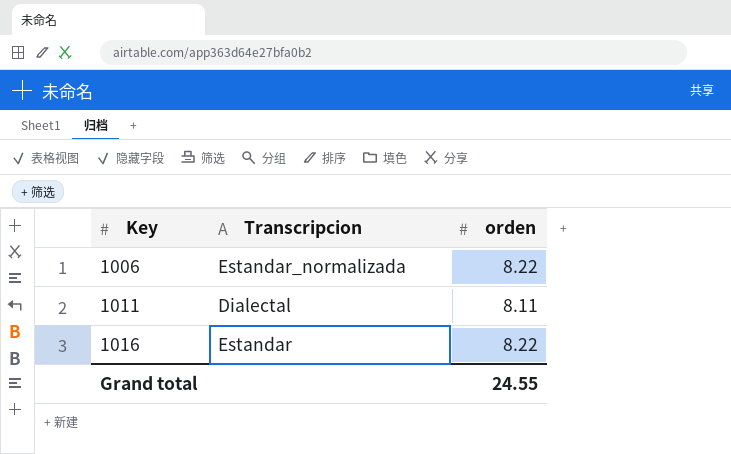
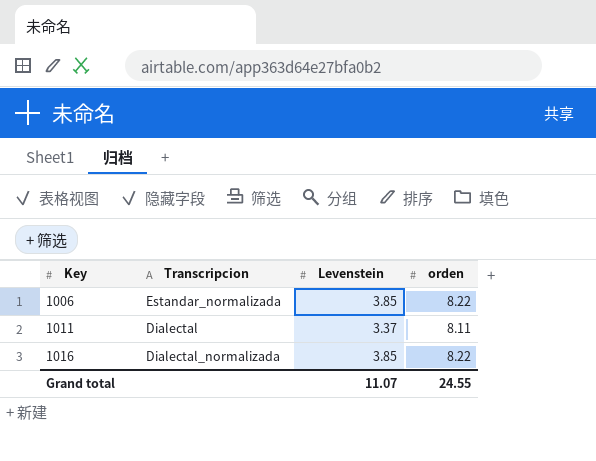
column Levenstein | position: none -> 3
1016 | Transcripcion: Estandar -> Dialectal_normalizada

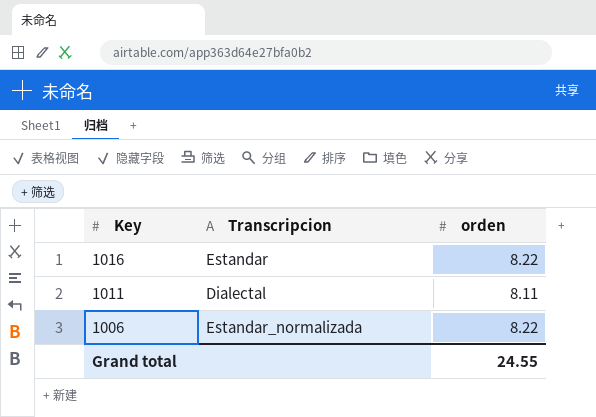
row order: Key ascending -> Key descending
column Levenstein | position: 3 -> none
1016 | Transcripcion: Dialectal_normalizada -> Estandar

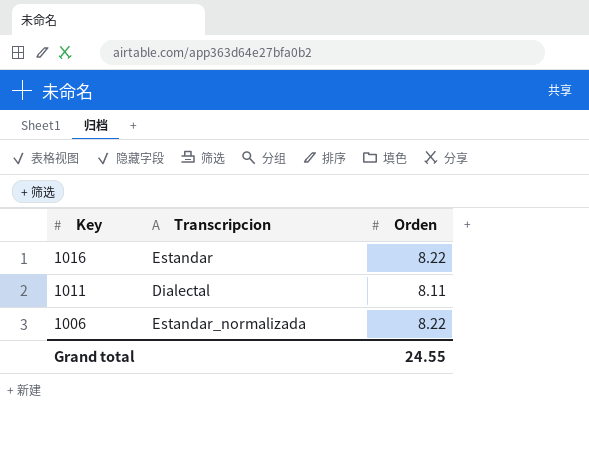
column name: orden -> Orden

